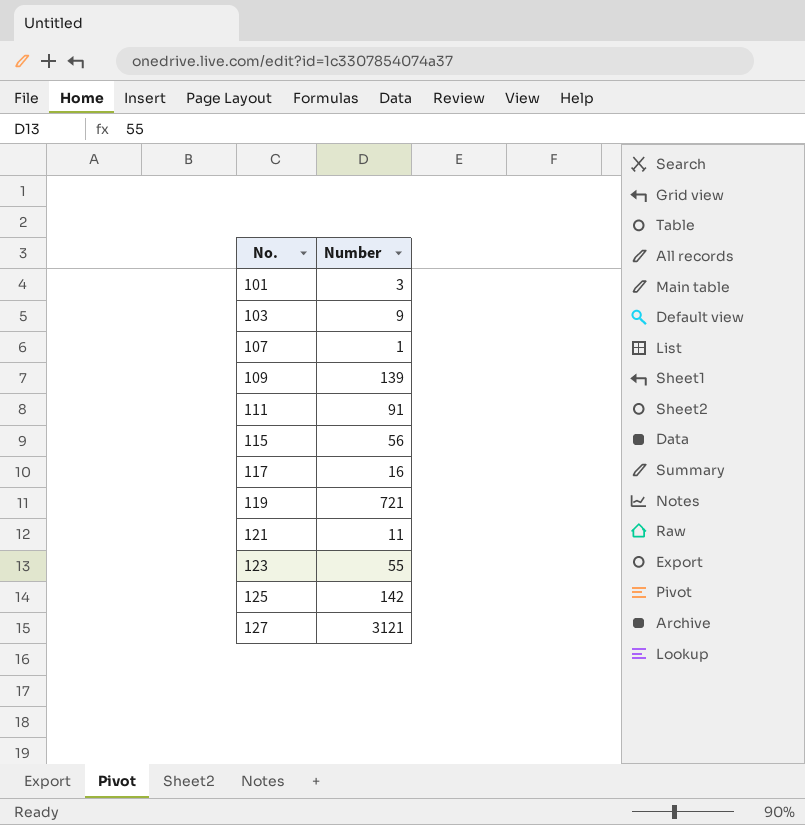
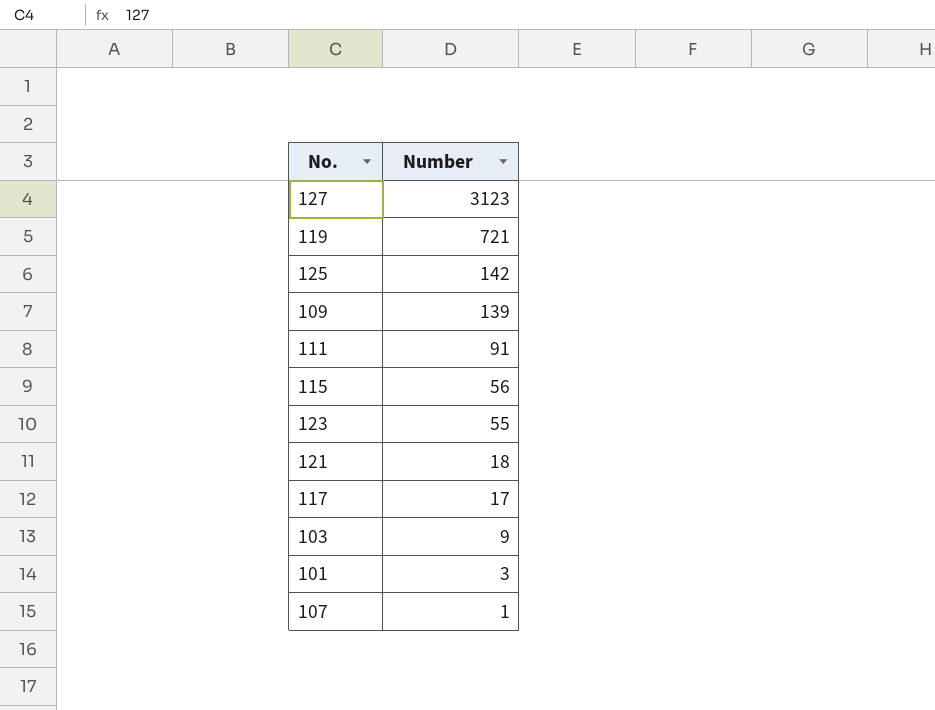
row order: No. ascending -> Number descending
127 | Number: 3121 -> 3123
121 | Number: 11 -> 18
117 | Number: 16 -> 17

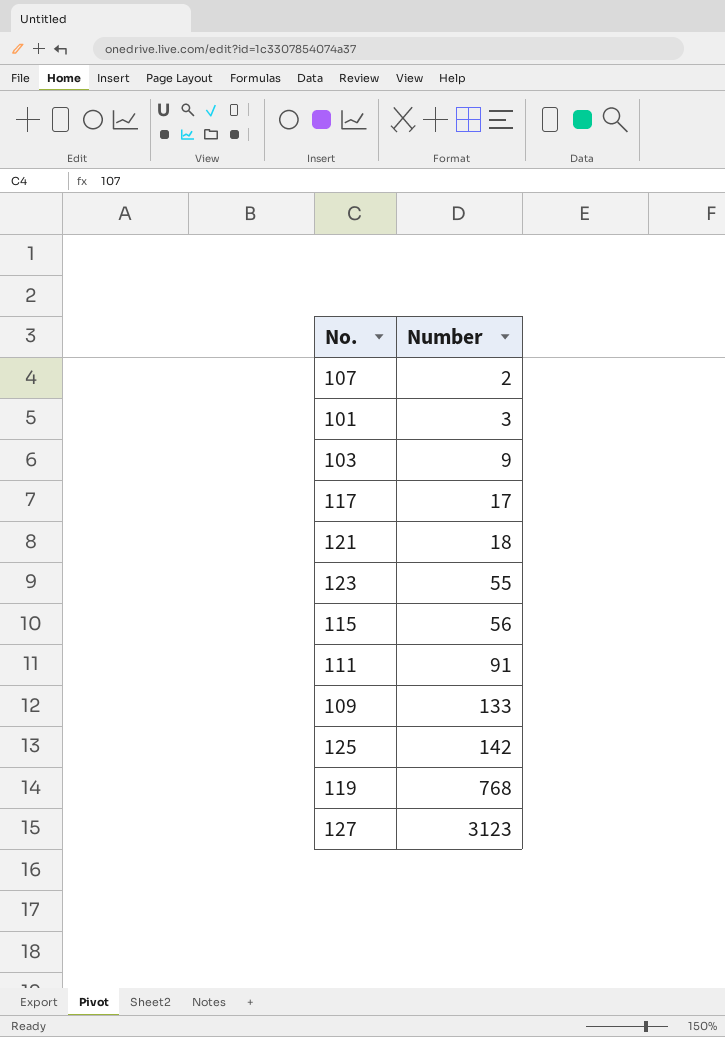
row order: Number descending -> Number ascending
107 | Number: 1 -> 2
109 | Number: 139 -> 133
119 | Number: 721 -> 768

